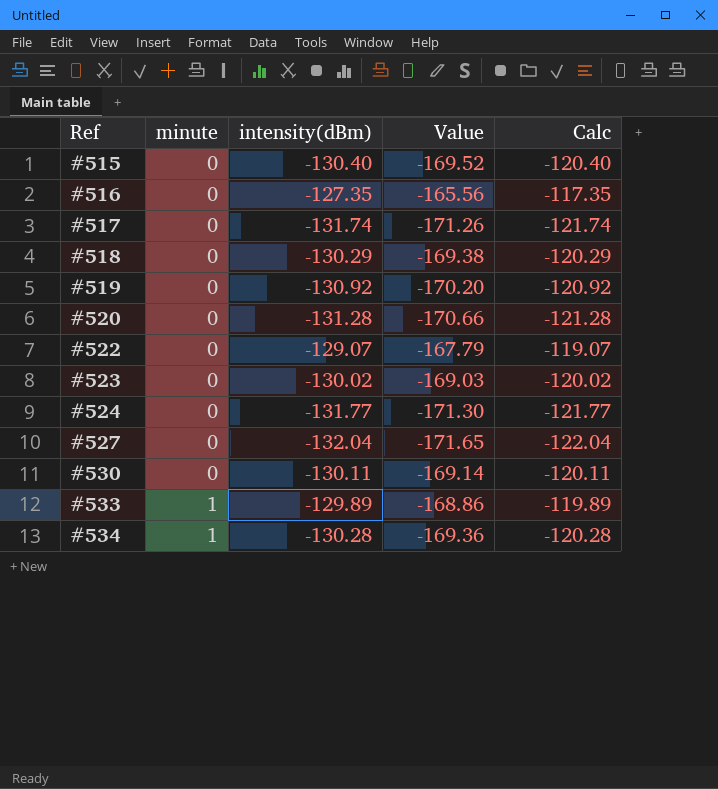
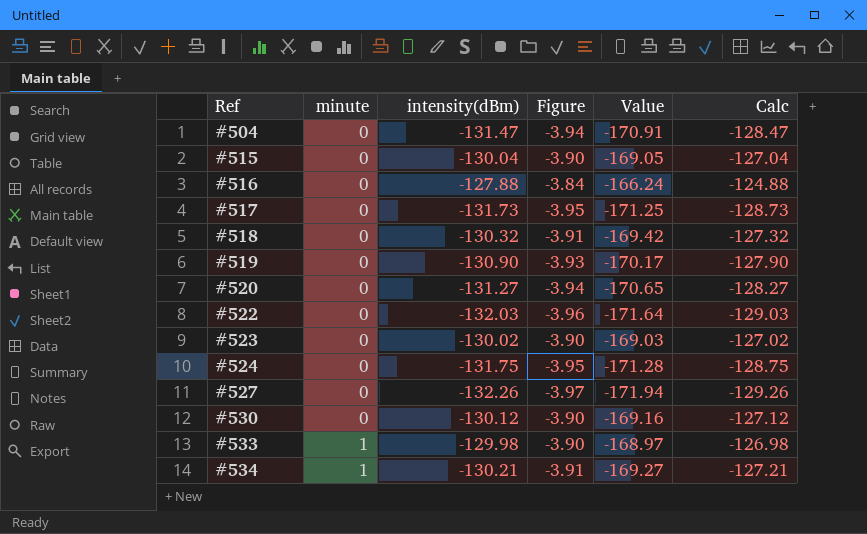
column Figure | formula: none -> [intensity(dBm)] * 0.03
column Calc | formula: [intensity(dBm)] + 10 -> [intensity(dBm)] + 3
row #504: none -> 0 | -131.47 | -3.94 | -170.91 | -128.47
#515 | intensity(dBm): -130.40 -> -130.04
#515 | Value: -169.52 -> -169.05
#516 | intensity(dBm): -127.35 -> -127.88
#516 | Value: -165.56 -> -166.24
#517 | intensity(dBm): -131.74 -> -131.73
#517 | Value: -171.26 -> -171.25
#518 | intensity(dBm): -130.29 -> -130.32
#518 | Value: -169.38 -> -169.42
#519 | intensity(dBm): -130.92 -> -130.90
#519 | Value: -170.20 -> -170.17
#520 | intensity(dBm): -131.28 -> -131.27
#520 | Value: -170.66 -> -170.65
#522 | intensity(dBm): -129.07 -> -132.03
#522 | Value: -167.79 -> -171.64
#524 | intensity(dBm): -131.77 -> -131.75
#524 | Value: -171.30 -> -171.28
#527 | intensity(dBm): -132.04 -> -132.26
#527 | Value: -171.65 -> -171.94
#530 | intensity(dBm): -130.11 -> -130.12
#530 | Value: -169.14 -> -169.16
#533 | intensity(dBm): -129.89 -> -129.98
#533 | Value: -168.86 -> -168.97
#534 | intensity(dBm): -130.28 -> -130.21
#534 | Value: -169.36 -> -169.27

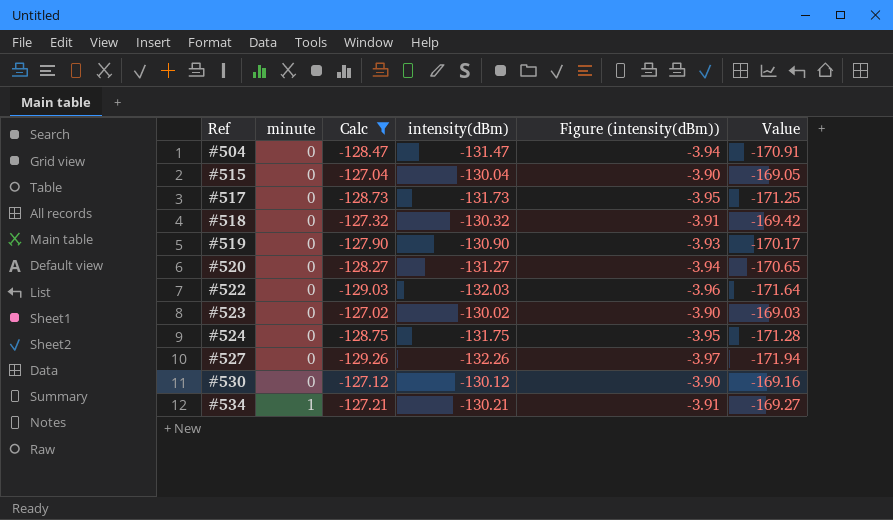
filter: none -> Calc <= -127.02
column Calc | position: 6 -> 3
column name: Figure -> Figure (intensity(dBm))

